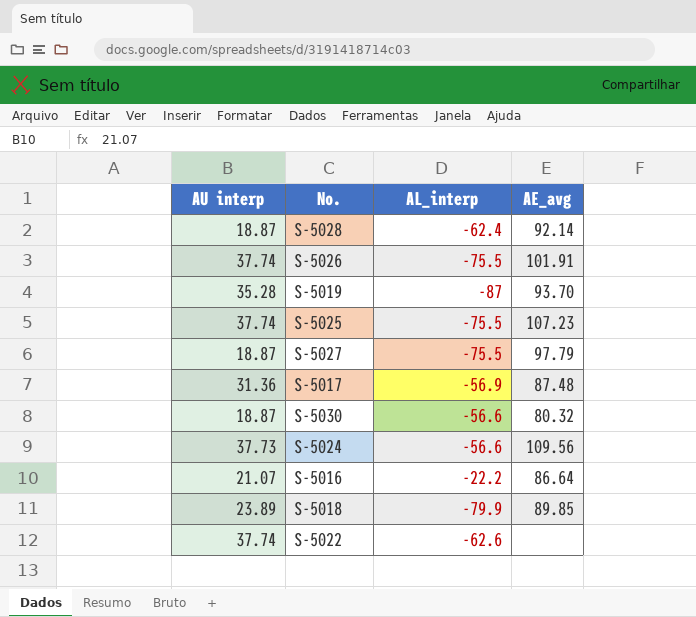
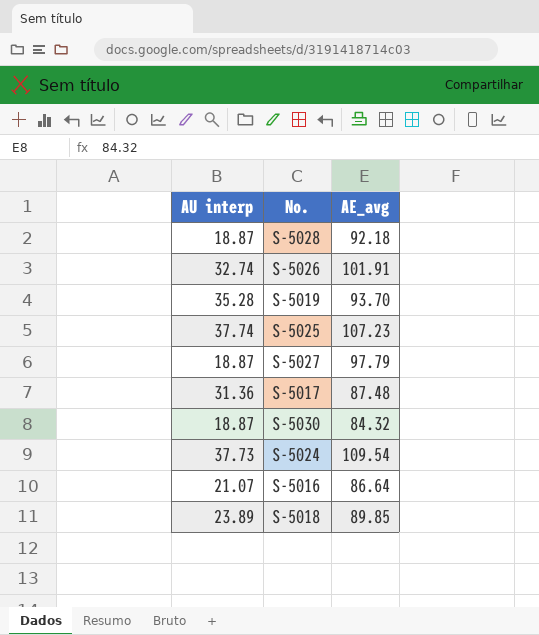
column AL_interp | position: 3 -> none
row S-5022: 37.74 | -62.6 | none -> none
S-5028 | AE_avg: 92.14 -> 92.18
S-5026 | AU interp: 37.74 -> 32.74
S-5030 | AE_avg: 80.32 -> 84.32
S-5024 | AE_avg: 109.56 -> 109.54

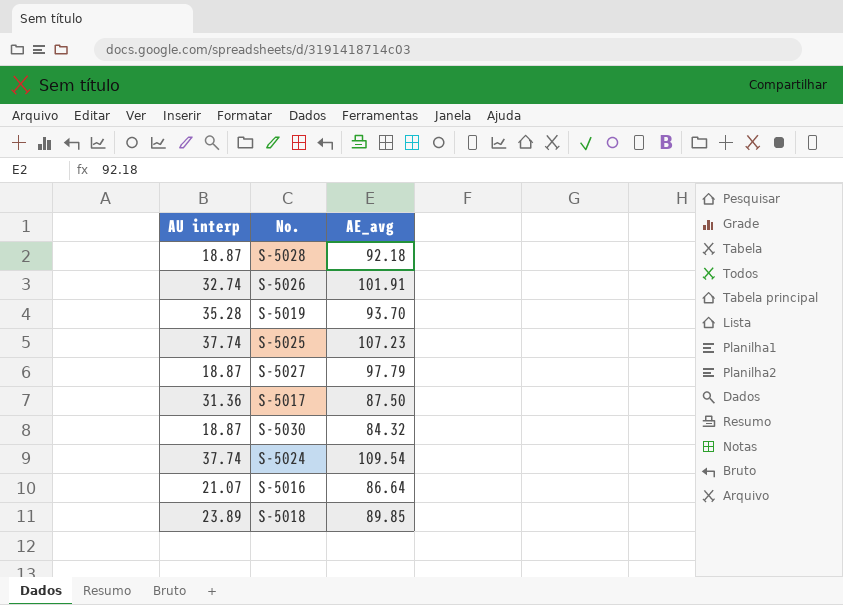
S-5017 | AE_avg: 87.48 -> 87.50
S-5024 | AU interp: 37.73 -> 37.74

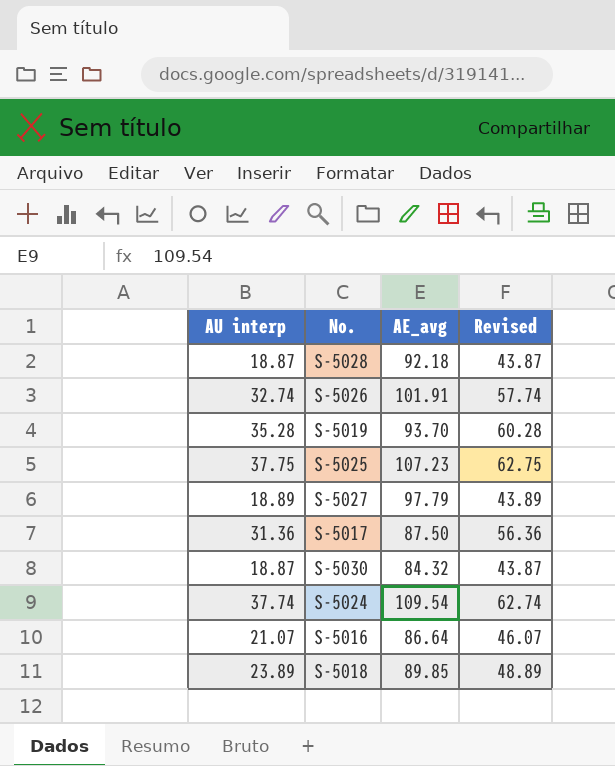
column Revised | formula: none -> [AU interp] + 25
S-5025 | AU interp: 37.74 -> 37.75
S-5027 | AU interp: 18.87 -> 18.89

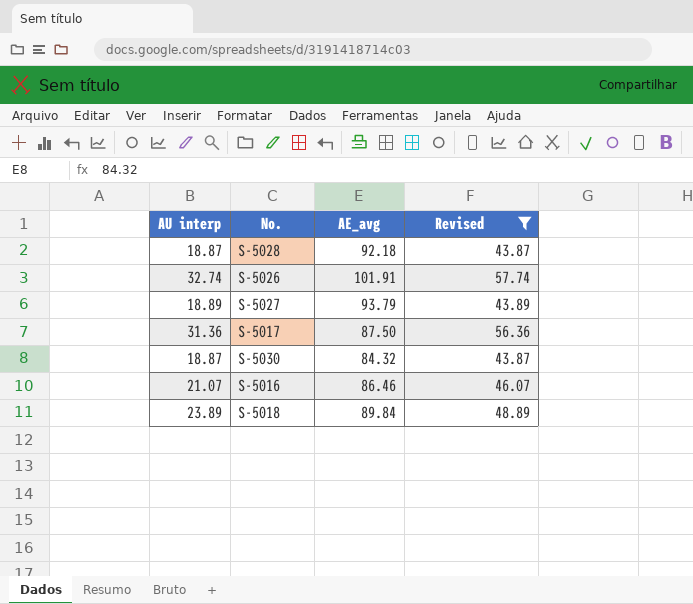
filter: none -> Revised <= 57.74
S-5027 | AE_avg: 97.79 -> 93.79
S-5016 | AE_avg: 86.64 -> 86.46
S-5018 | AE_avg: 89.85 -> 89.84

